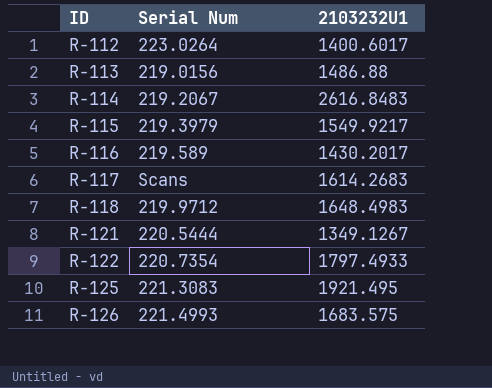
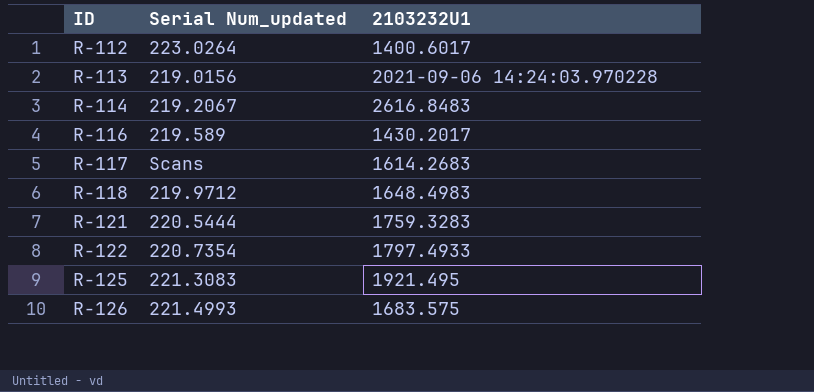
column name: Serial Num -> Serial Num_updated
row R-115: 219.3979 | 1549.9217 -> none
R-113 | 2103232U1: 1486.88 -> 2021-09-06 14:24:03.970228
R-121 | 2103232U1: 1349.1267 -> 1759.3283

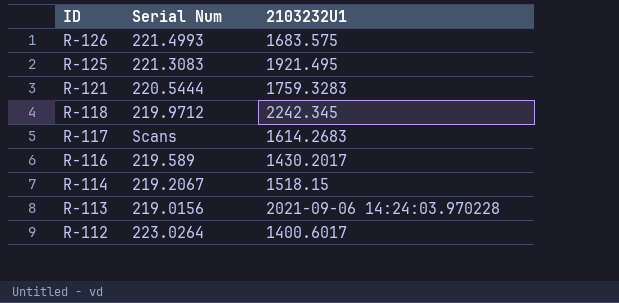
row order: ID ascending -> ID descending
column name: Serial Num_updated -> Serial Num
row R-122: 220.7354 | 1797.4933 -> none
R-118 | 2103232U1: 1648.4983 -> 2242.345
R-114 | 2103232U1: 2616.8483 -> 1518.15

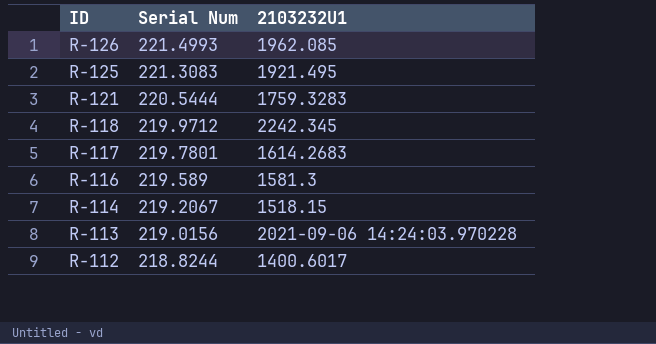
R-126 | 2103232U1: 1683.575 -> 1962.085
R-117 | Serial Num: Scans -> 219.7801
R-116 | 2103232U1: 1430.2017 -> 1581.3
R-112 | Serial Num: 223.0264 -> 218.8244

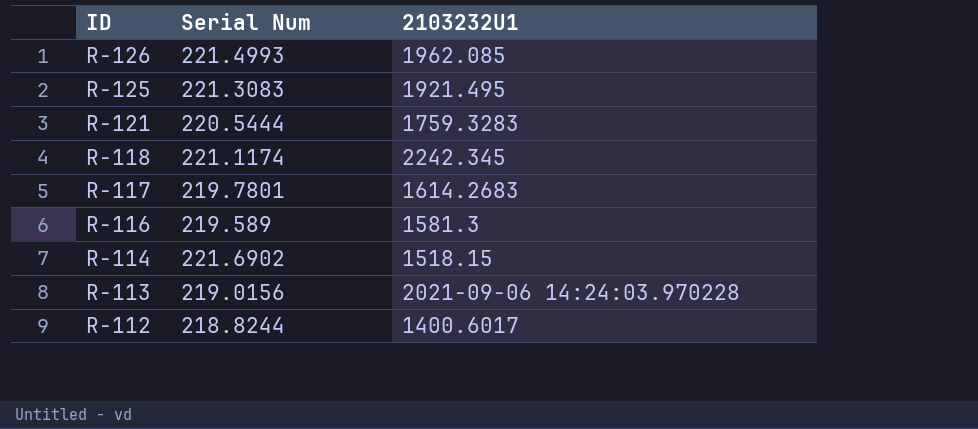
R-118 | Serial Num: 219.9712 -> 221.1174
R-114 | Serial Num: 219.2067 -> 221.6902

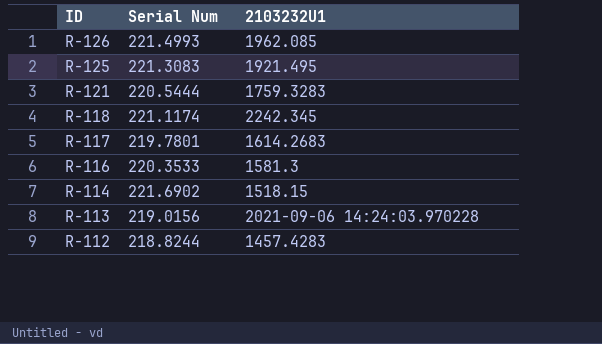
R-116 | Serial Num: 219.589 -> 220.3533
R-112 | 2103232U1: 1400.6017 -> 1457.4283

